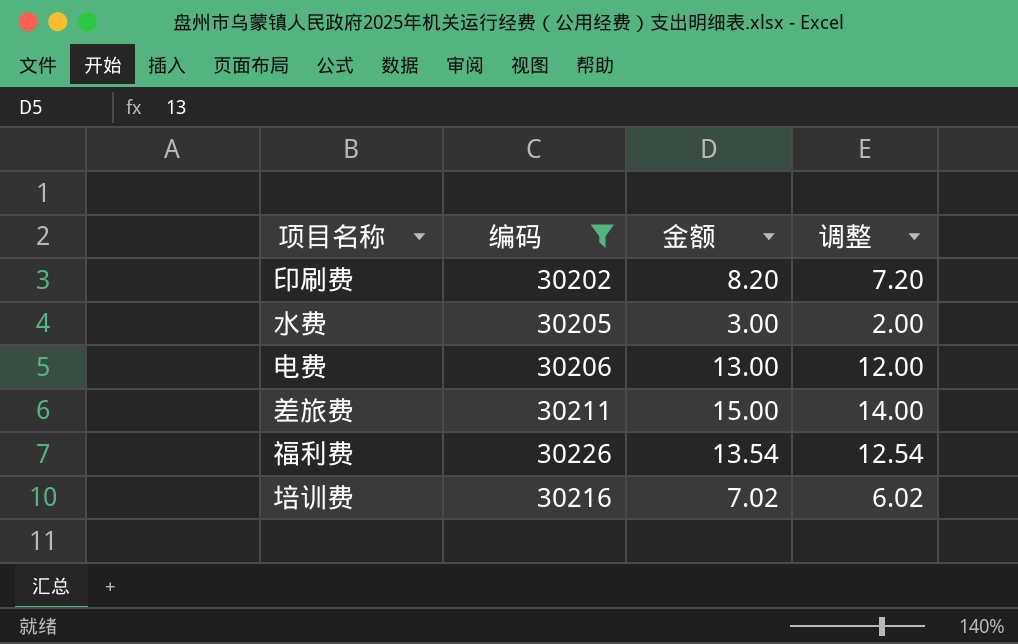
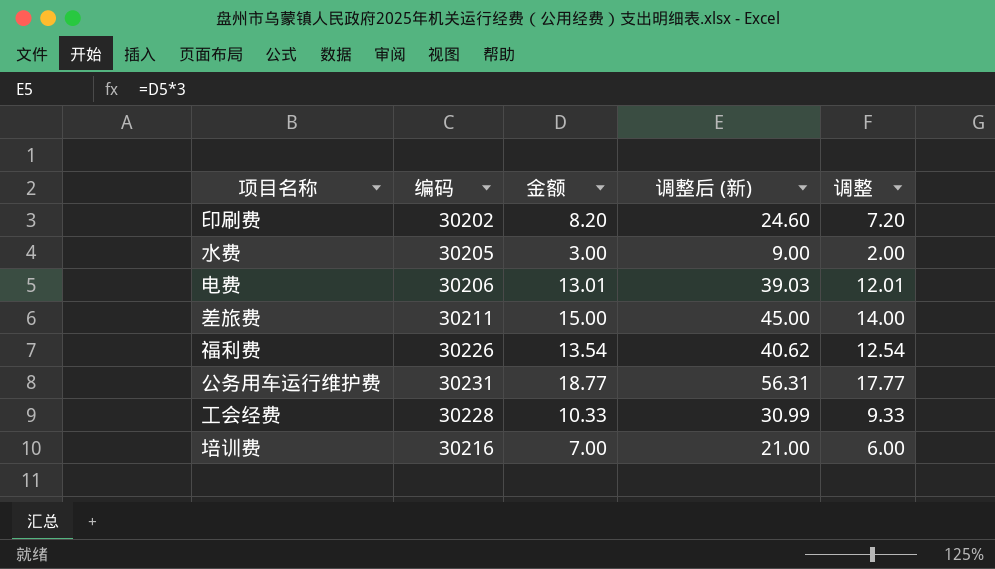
filter: 编码 <= 30226 -> none
column 调整后 (新) | formula: none -> [金额] * 3
电费 | 金额: 13.00 -> 13.01
电费 | 调整: 12.00 -> 12.01
培训费 | 金额: 7.02 -> 7.00
培训费 | 调整: 6.02 -> 6.00

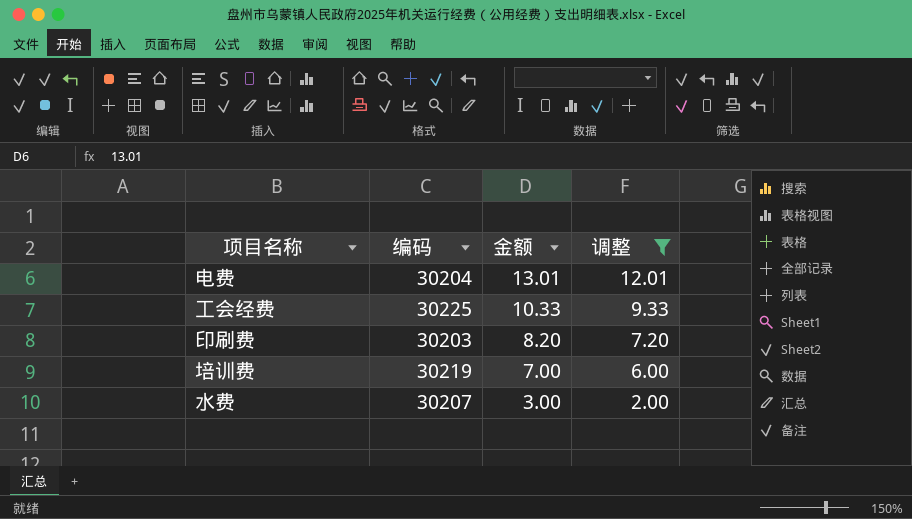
filter: none -> 调整 <= 12.01
row order: none -> 金额 descending
column 调整后 (新) | formula: [金额] * 3 -> none
电费 | 编码: 30206 -> 30204
工会经费 | 编码: 30228 -> 30225
印刷费 | 编码: 30202 -> 30203
培训费 | 编码: 30216 -> 30219
水费 | 编码: 30205 -> 30207

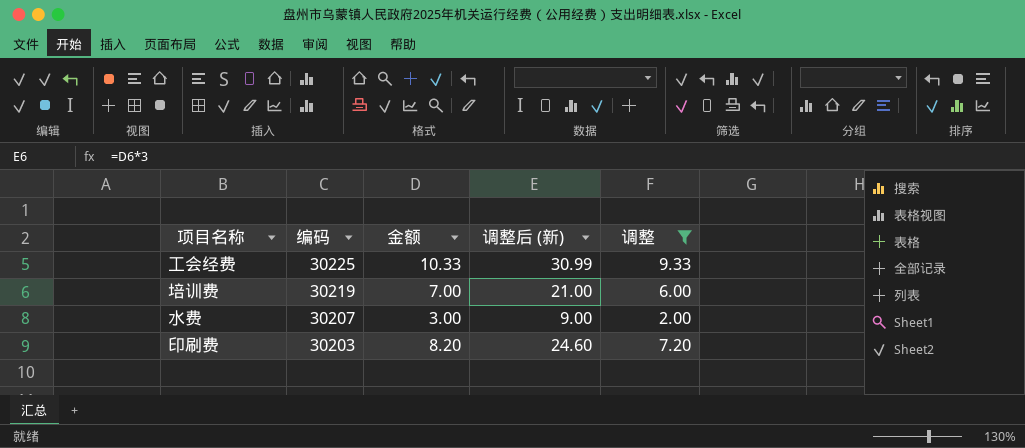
row order: 金额 descending -> 编码 descending
column 调整后 (新) | formula: none -> [金额] * 3
row 电费: 30204 | 13.01 | 12.01 -> none

